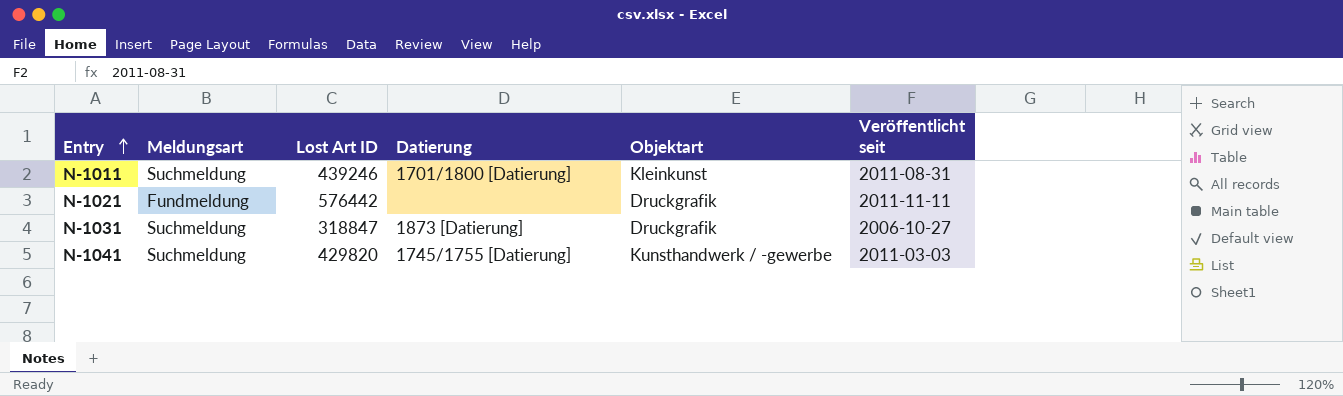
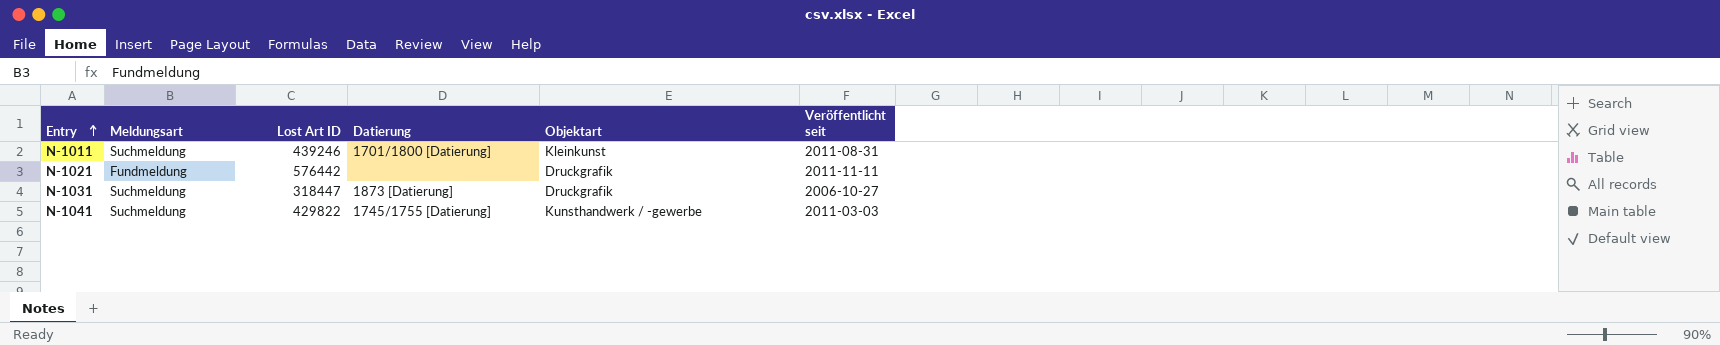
N-1031 | Lost Art ID: 318847 -> 318447
N-1041 | Lost Art ID: 429820 -> 429822

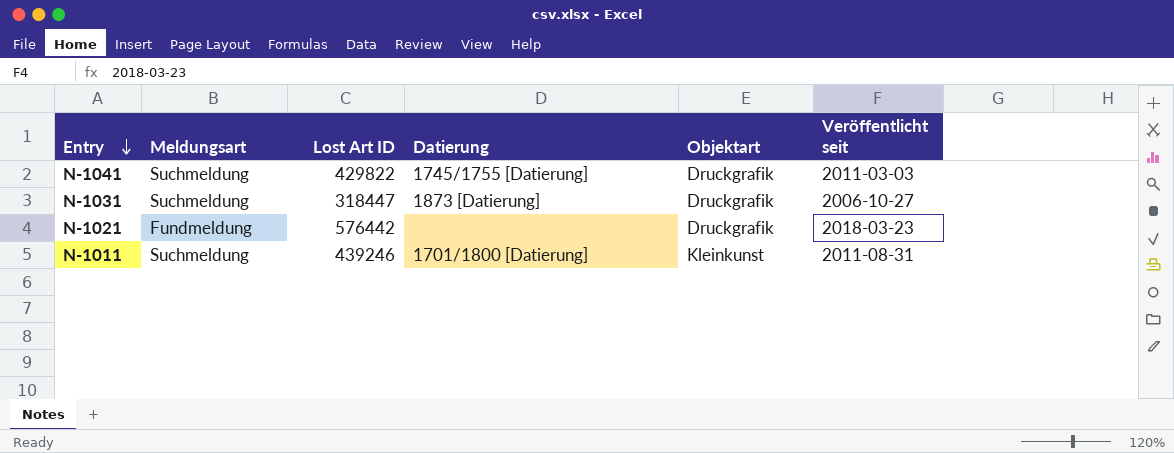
row order: Entry ascending -> Entry descending
N-1041 | Objektart: Kunsthandwerk / -gewerbe -> Druckgrafik
N-1021 | Veröffentlicht seit: 2011-11-11 -> 2018-03-23

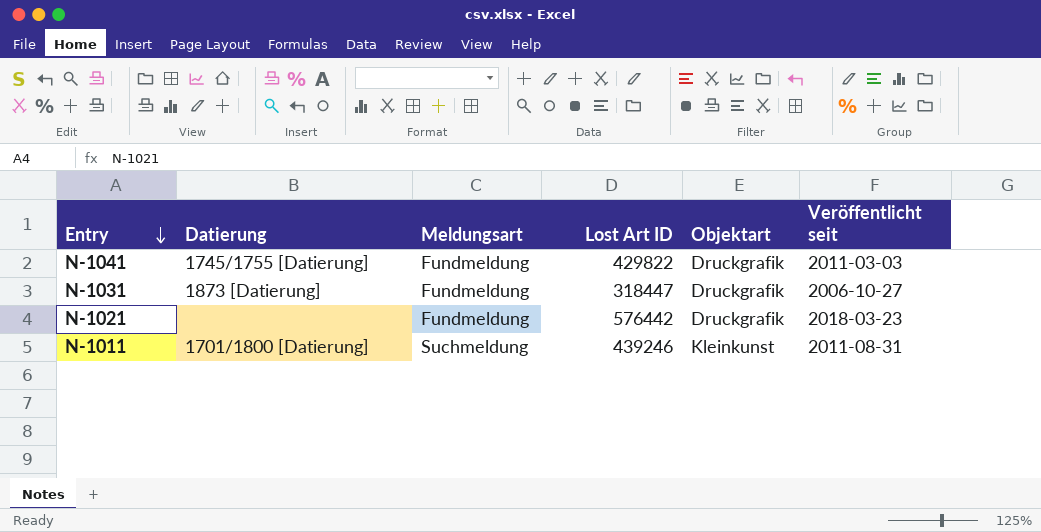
column Datierung | position: 4 -> 2
N-1041 | Meldungsart: Suchmeldung -> Fundmeldung
N-1031 | Meldungsart: Suchmeldung -> Fundmeldung

